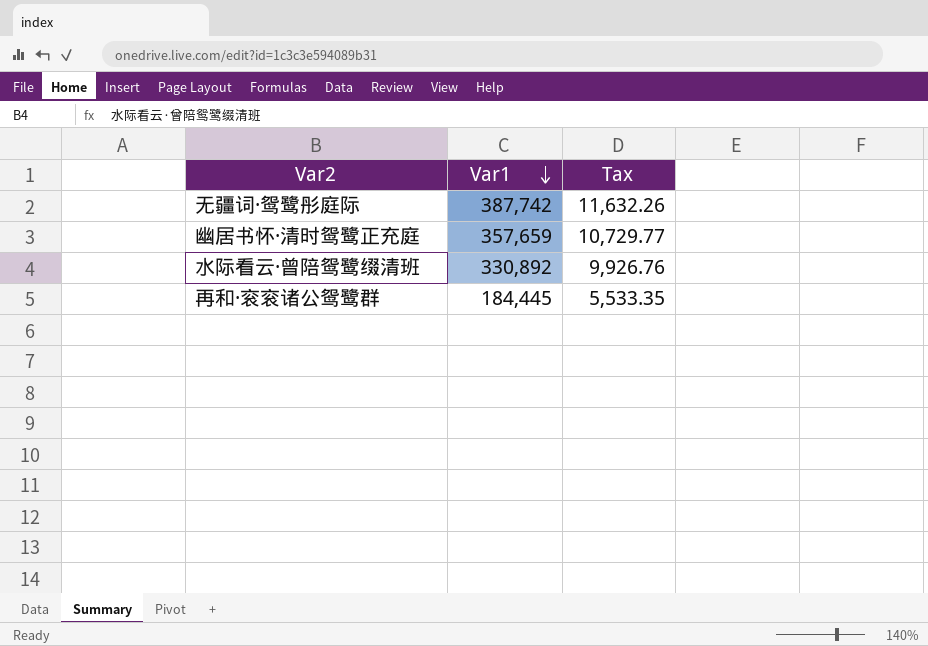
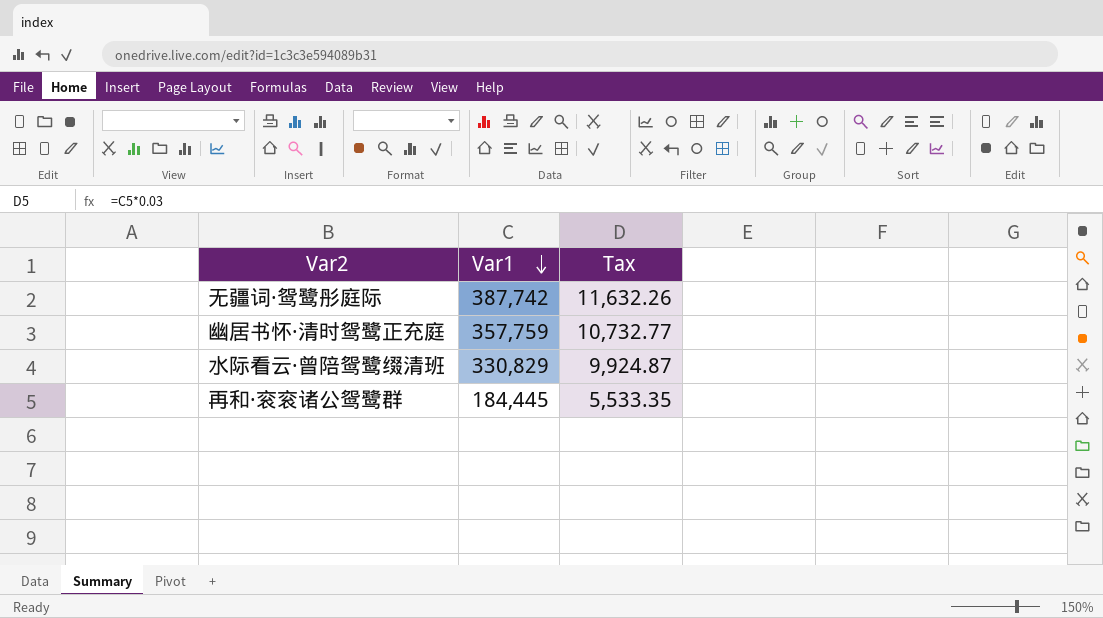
幽居书怀·清时鸳鹭正充庭 | Var1: 357,659 -> 357,759
幽居书怀·清时鸳鹭正充庭 | Tax: 10,729.77 -> 10,732.77
水际看云·曾陪鸳鹭缀清班 | Var1: 330,892 -> 330,829
水际看云·曾陪鸳鹭缀清班 | Tax: 9,926.76 -> 9,924.87

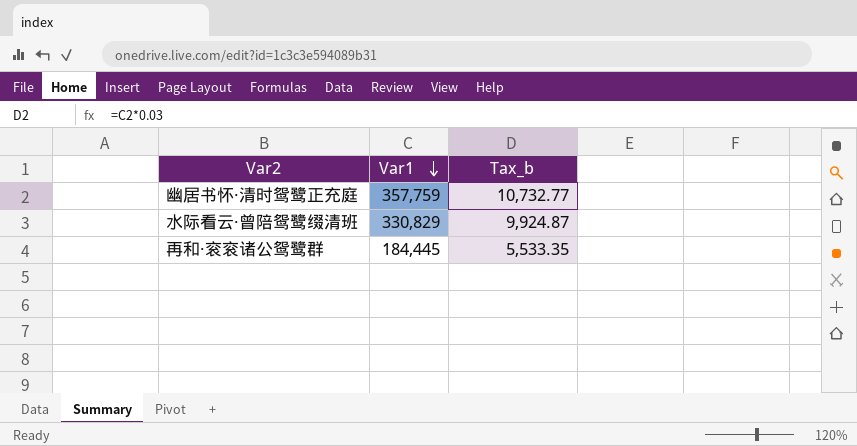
column name: Tax -> Tax_b
row 无疆词·鸳鹭彤庭际: 387,742 | 11,632.26 -> none

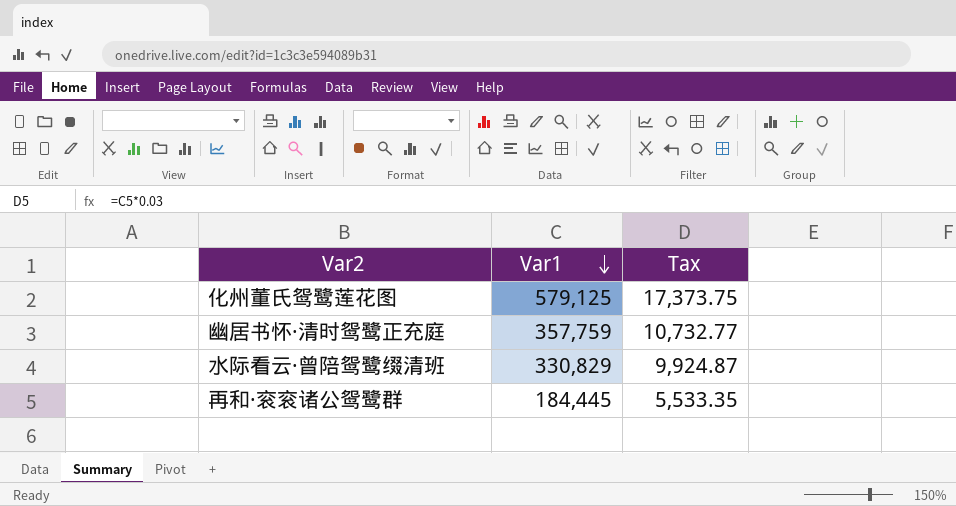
column name: Tax_b -> Tax
row 化州董氏鸳鹭莲花图: none -> 579,125 | 17,373.75

